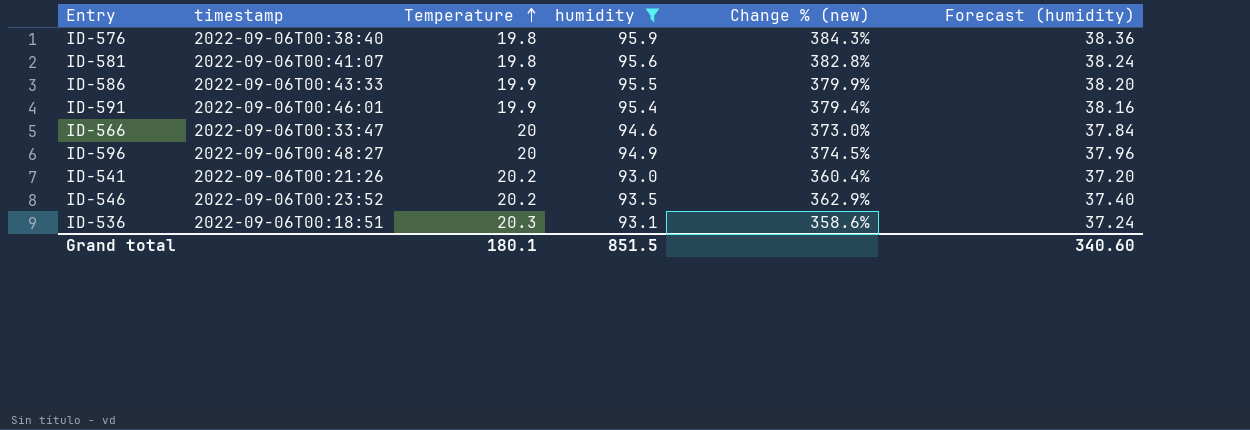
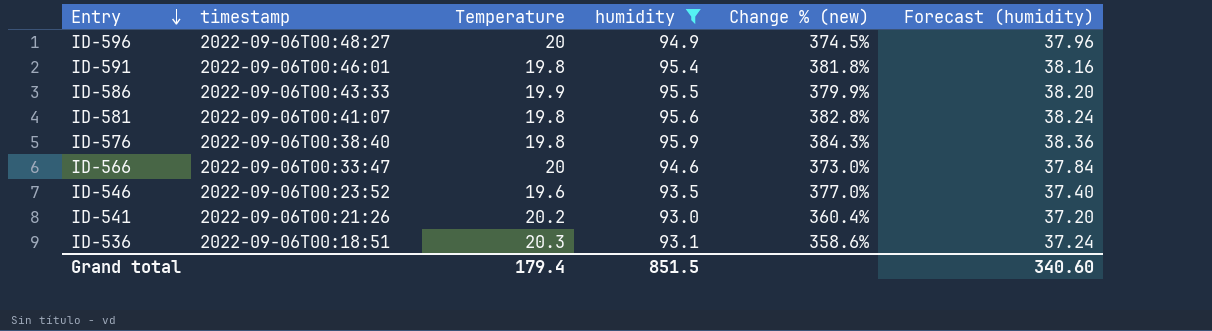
row order: Temperature ascending -> Entry descending
ID-591 | Temperature: 19.9 -> 19.8
ID-591 | Change % (new): 379.4% -> 381.8%
ID-546 | Temperature: 20.2 -> 19.6
ID-546 | Change % (new): 362.9% -> 377.0%
Grand total | Temperature: 180.1 -> 179.4

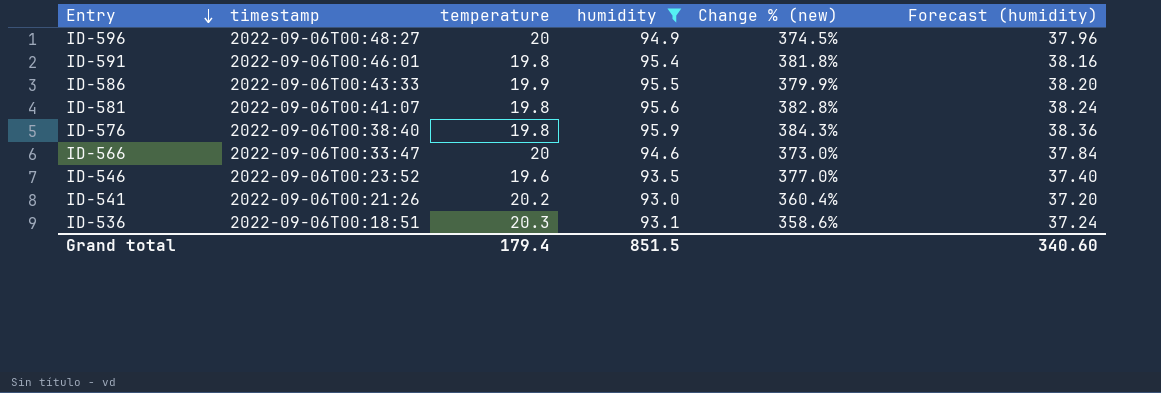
column name: Temperature -> temperature

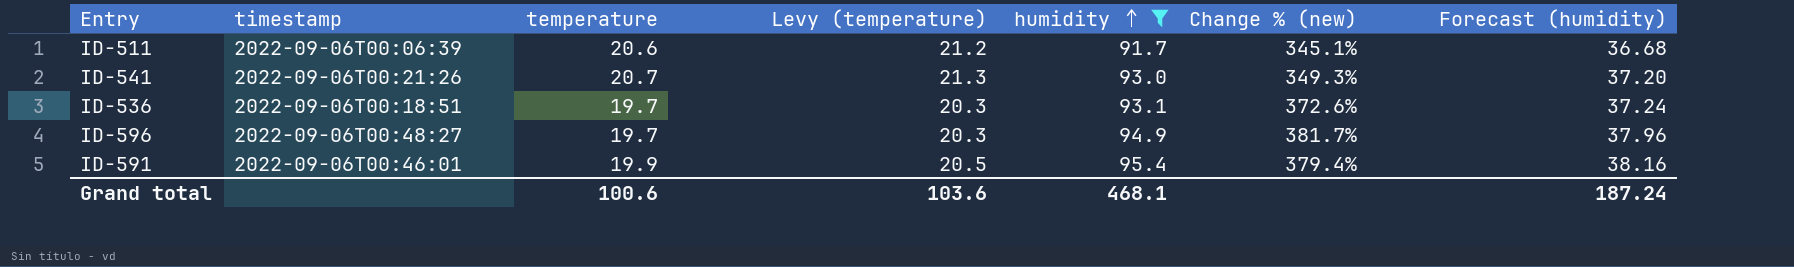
row order: Entry descending -> humidity ascending
column Levy (temperature) | formula: none -> [temperature] * 1.03
row ID-586: 2022-09-06T00:43:33 | 19.9 | 95.5 | 379.9% | 38.20 -> none
row ID-581: 2022-09-06T00:41:07 | 19.8 | 95.6 | 382.8% | 38.24 -> none
row ID-576: 2022-09-06T00:38:40 | 19.8 | 95.9 | 384.3% | 38.36 -> none
row ID-566: 2022-09-06T00:33:47 | 20 | 94.6 | 373.0% | 37.84 -> none
row ID-546: 2022-09-06T00:23:52 | 19.6 | 93.5 | 377.0% | 37.40 -> none
row ID-511: none -> 2022-09-06T00:06:39 | 20.6 | 21.2 | 91.7 | 345.1% | 36.68
ID-541 | temperature: 20.2 -> 20.7
ID-541 | Change % (new): 360.4% -> 349.3%
ID-536 | temperature: 20.3 -> 19.7
ID-536 | Change % (new): 358.6% -> 372.6%
ID-596 | temperature: 20 -> 19.7
ID-596 | Change % (new): 374.5% -> 381.7%
ID-591 | temperature: 19.8 -> 19.9
ID-591 | Change % (new): 381.8% -> 379.4%
Grand total | temperature: 179.4 -> 100.6
Grand total | humidity: 851.5 -> 468.1
Grand total | Forecast (humidity): 340.60 -> 187.24

